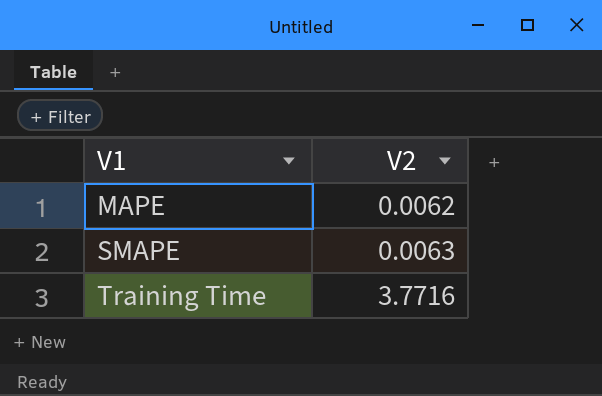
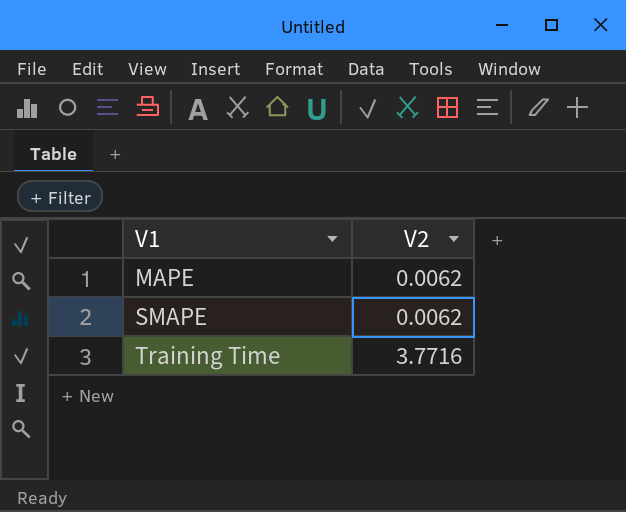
SMAPE | V2: 0.0063 -> 0.0062

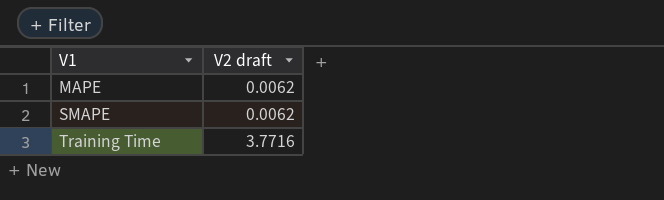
column name: V2 -> V2 draft

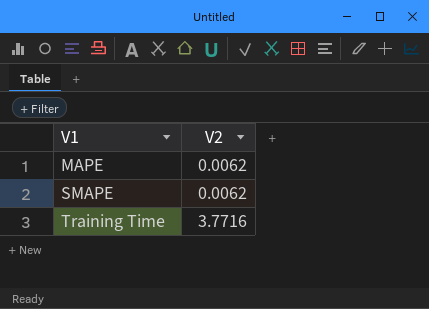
column name: V2 draft -> V2

